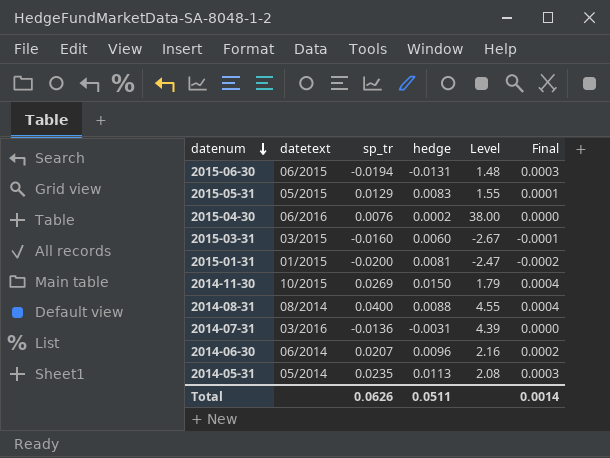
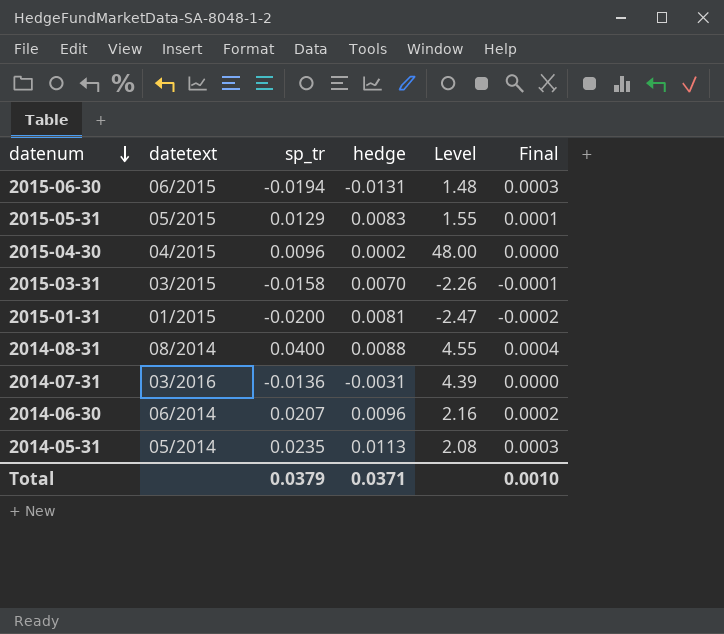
row 2014-11-30: 10/2015 | 0.0269 | 0.0150 | 1.79 | 0.0004 -> none
2015-04-30 | datetext: 06/2016 -> 04/2015
2015-04-30 | sp_tr: 0.0076 -> 0.0096
2015-04-30 | Level: 38.00 -> 48.00
2015-03-31 | sp_tr: -0.0160 -> -0.0158
2015-03-31 | hedge: 0.0060 -> 0.0070
2015-03-31 | Level: -2.67 -> -2.26
Total | sp_tr: 0.0626 -> 0.0379
Total | hedge: 0.0511 -> 0.0371
Total | Final: 0.0014 -> 0.0010

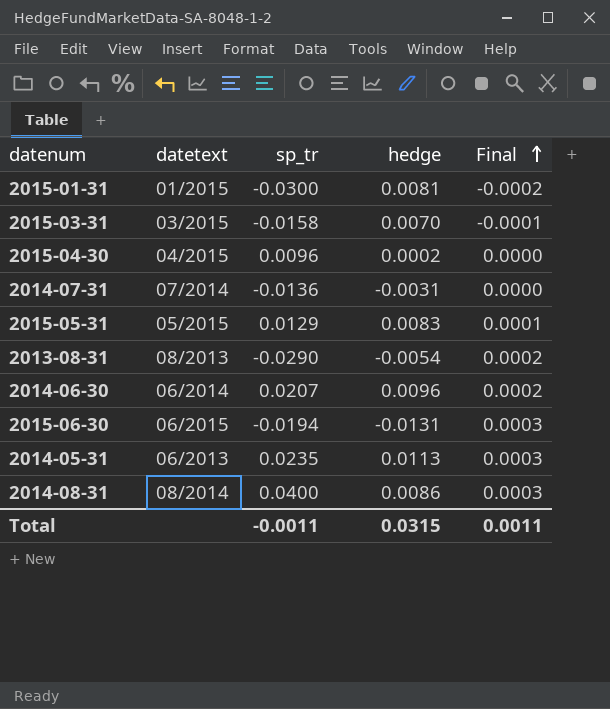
row order: datenum descending -> Final ascending
column Level | formula: [sp_tr] / [hedge] -> none
2015-01-31 | sp_tr: -0.0200 -> -0.0300
2014-07-31 | datetext: 03/2016 -> 07/2014
row 2013-08-31: none -> 08/2013 | -0.0290 | -0.0054 | 0.0002
2014-05-31 | datetext: 05/2014 -> 06/2013
2014-08-31 | hedge: 0.0088 -> 0.0086
2014-08-31 | Final: 0.0004 -> 0.0003
Total | sp_tr: 0.0379 -> -0.0011
Total | hedge: 0.0371 -> 0.0315
Total | Final: 0.0010 -> 0.0011

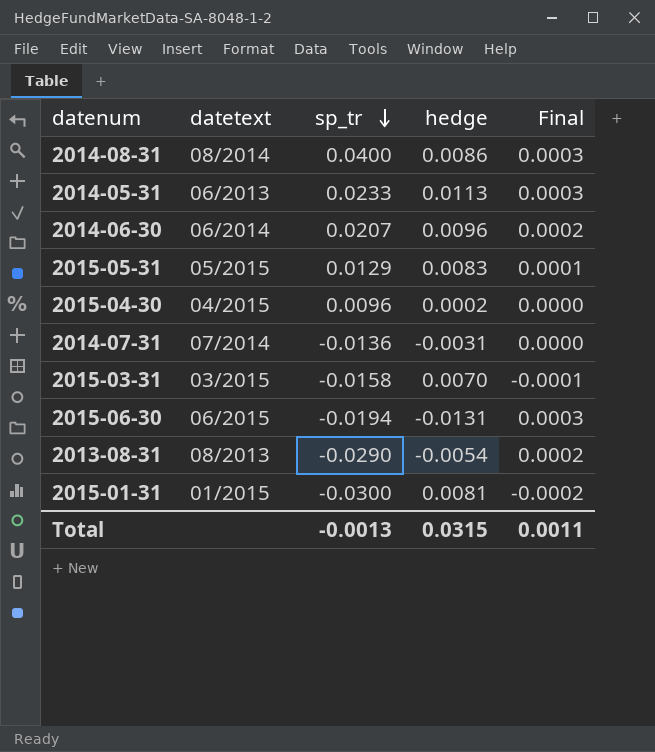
row order: Final ascending -> sp_tr descending
2014-05-31 | sp_tr: 0.0235 -> 0.0233
Total | sp_tr: -0.0011 -> -0.0013

